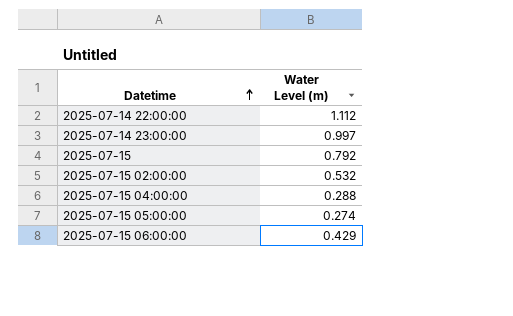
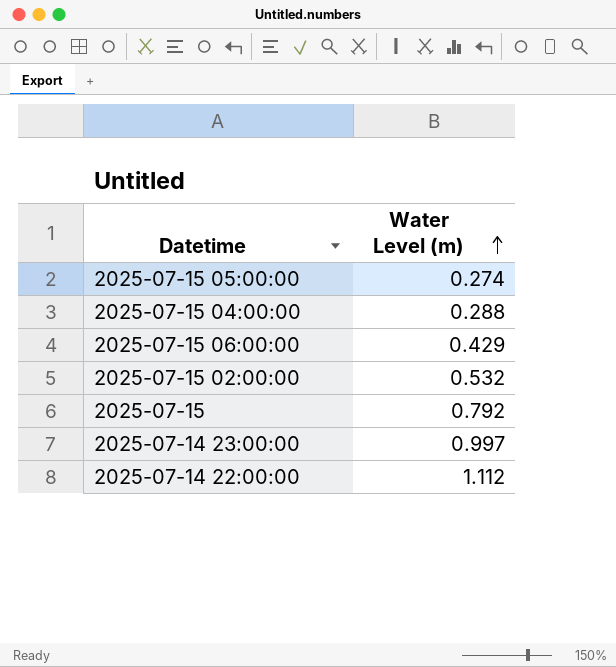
row order: Datetime ascending -> Water Level (m) ascending

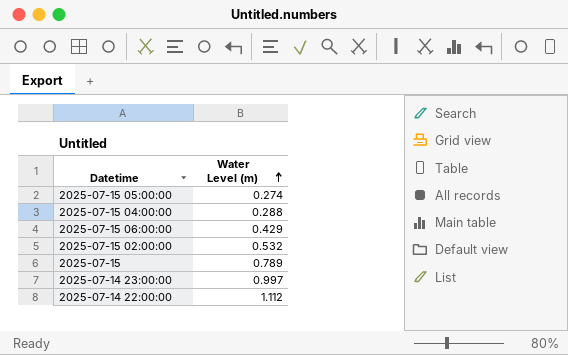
2025-07-15 | Water Level (m): 0.792 -> 0.789

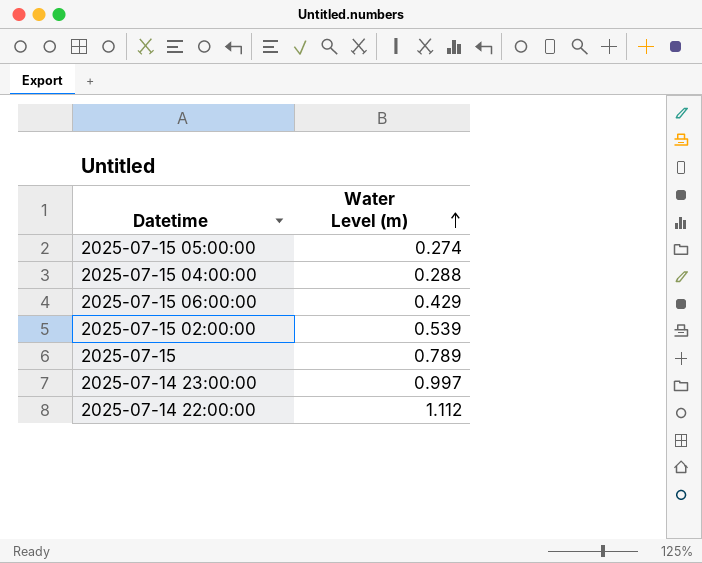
2025-07-15 02:00:00 | Water Level (m): 0.532 -> 0.539

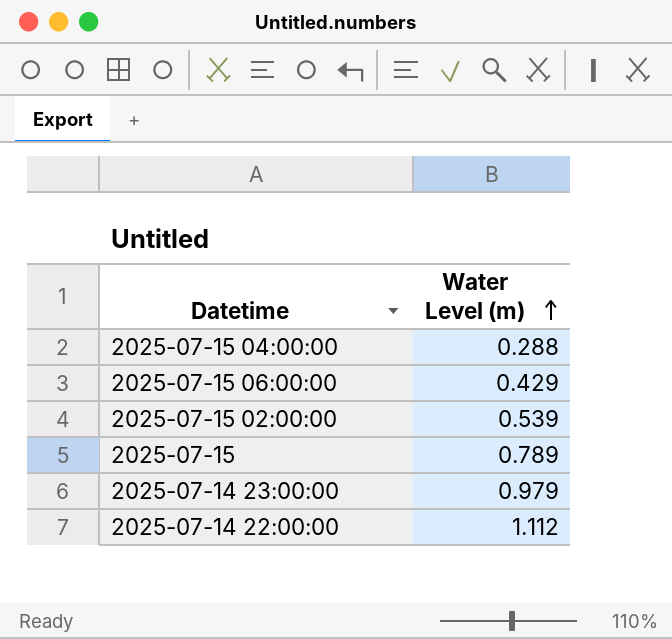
row 2025-07-15 05:00:00: 0.274 -> none
2025-07-14 23:00:00 | Water Level (m): 0.997 -> 0.979

